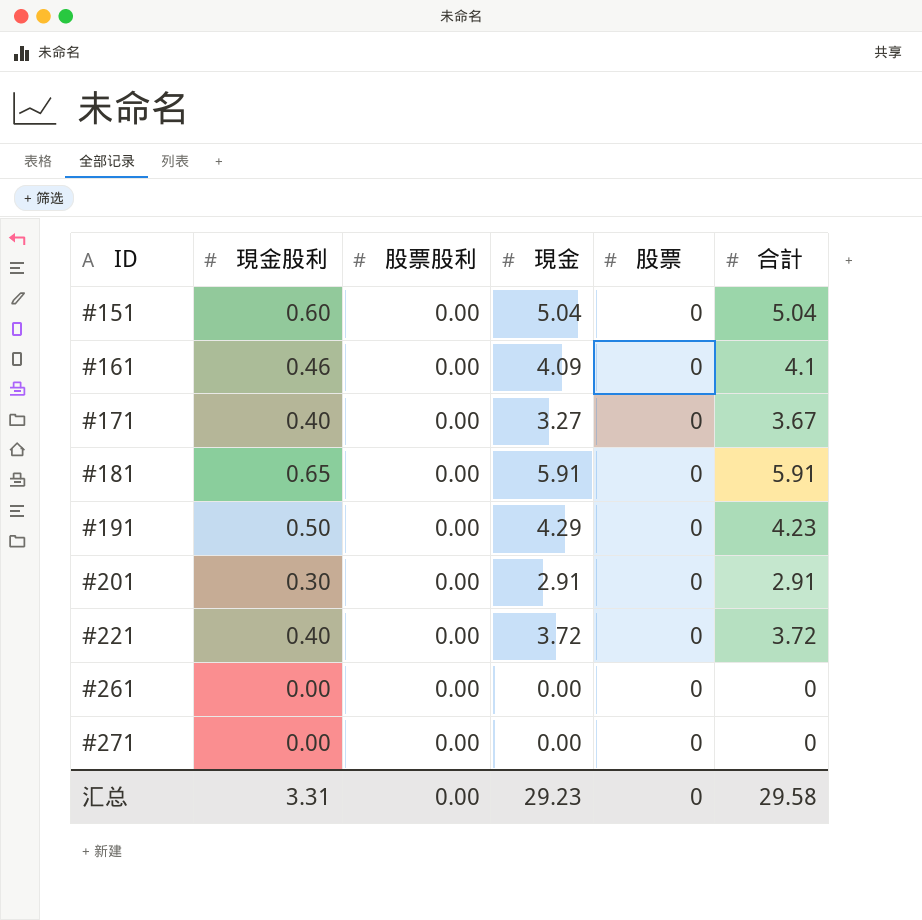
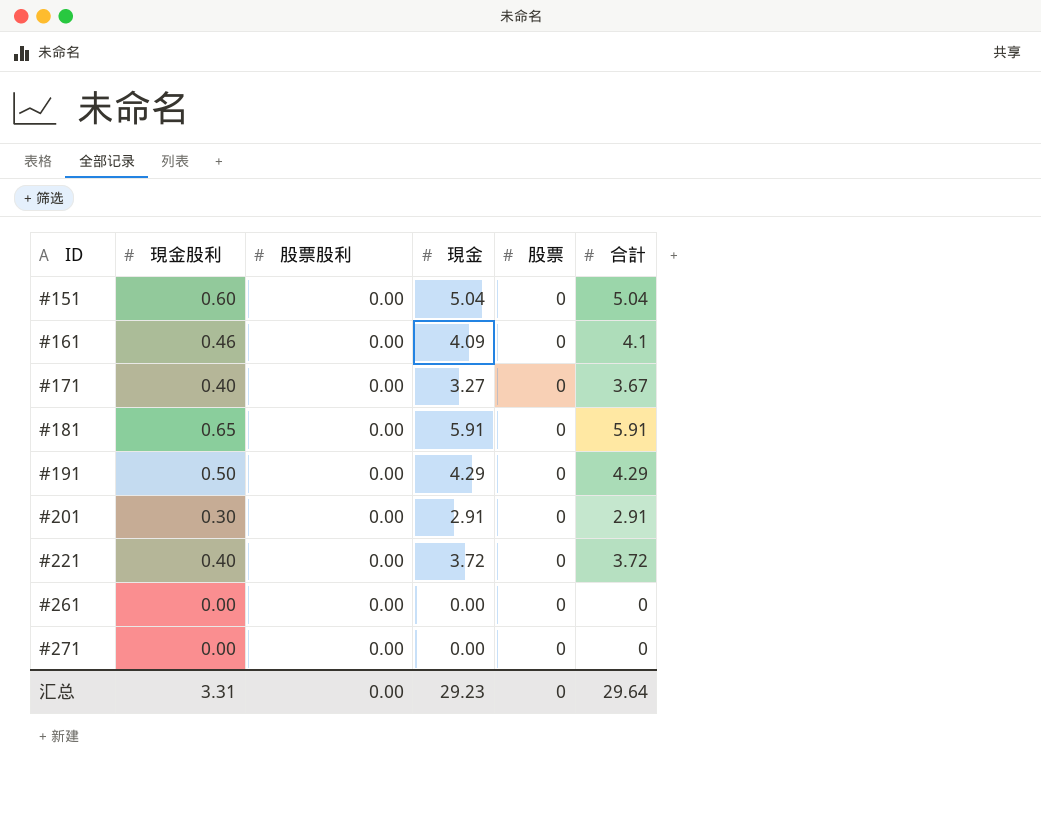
#191 | 合計: 4.23 -> 4.29
汇总 | 合計: 29.58 -> 29.64

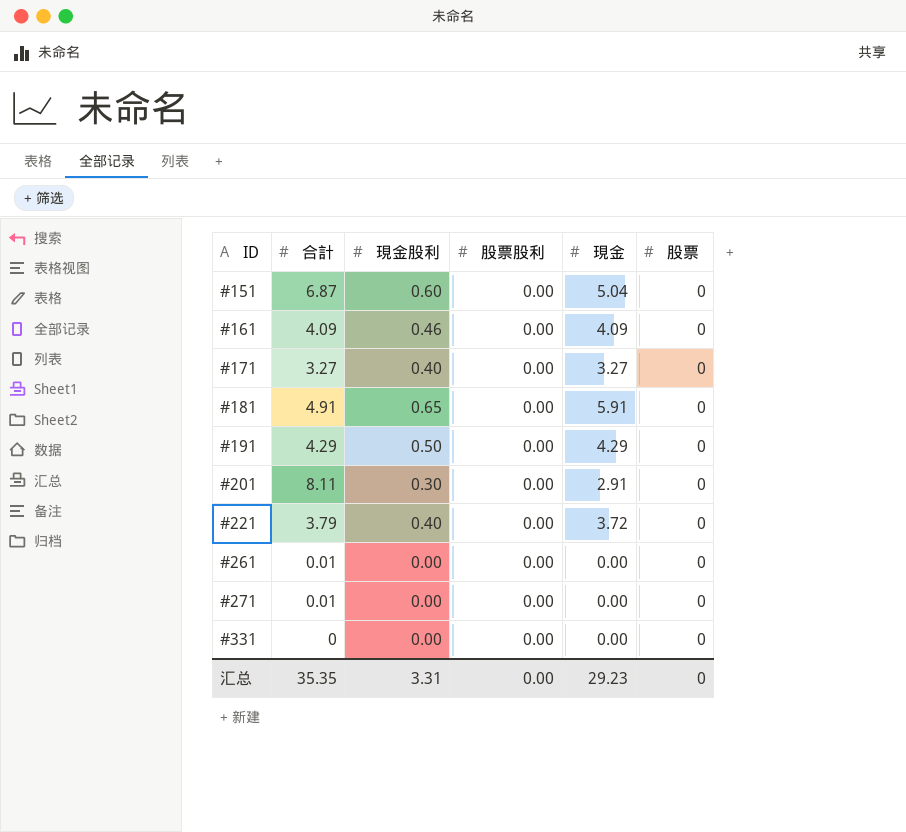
column 合計 | position: 6 -> 2
#151 | 合計: 5.04 -> 6.87
#161 | 合計: 4.1 -> 4.09
#171 | 合計: 3.67 -> 3.27
#181 | 合計: 5.91 -> 4.91
#201 | 合計: 2.91 -> 8.11
#221 | 合計: 3.72 -> 3.79
#261 | 合計: 0 -> 0.01
#271 | 合計: 0 -> 0.01
row #331: none -> 0 | 0.00 | 0.00 | 0.00 | 0
汇总 | 合計: 29.64 -> 35.35

